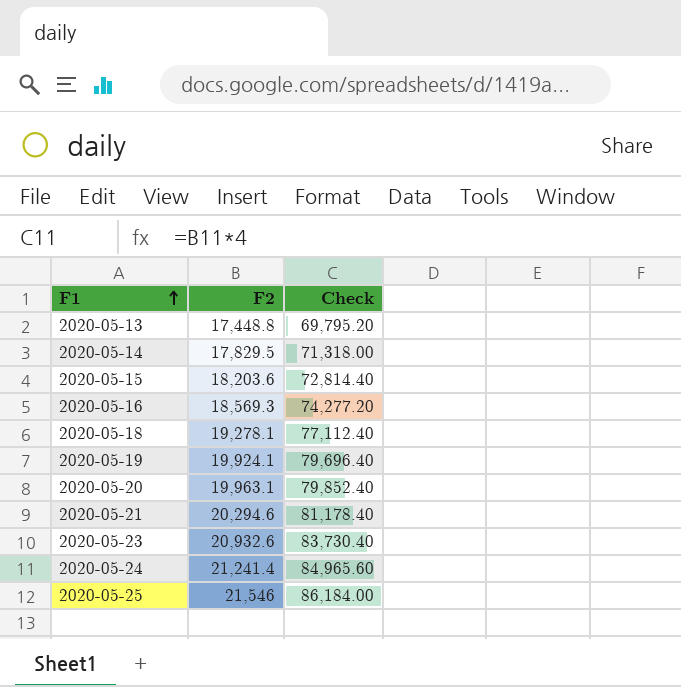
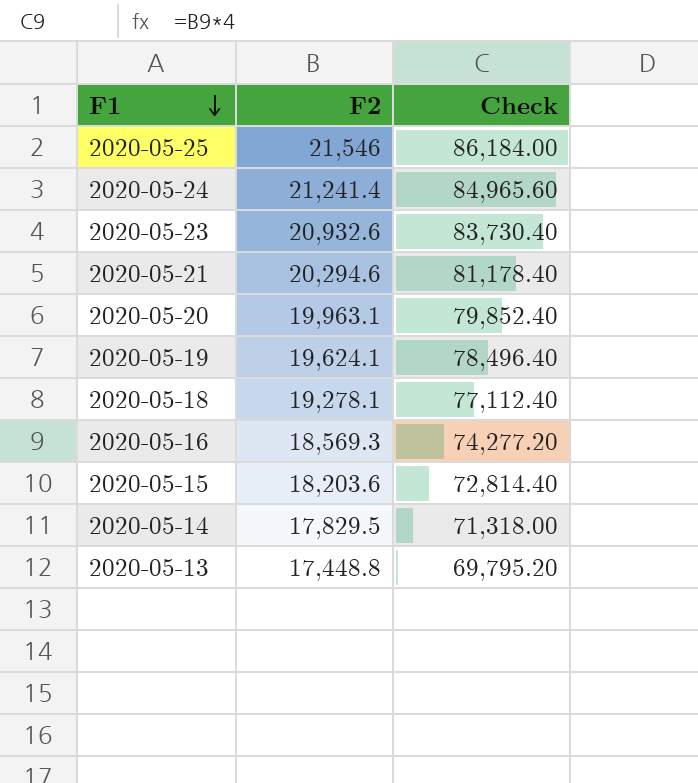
row order: F1 ascending -> F1 descending
2020-05-19 | F2: 19,924.1 -> 19,624.1
2020-05-19 | Check: 79,696.40 -> 78,496.40

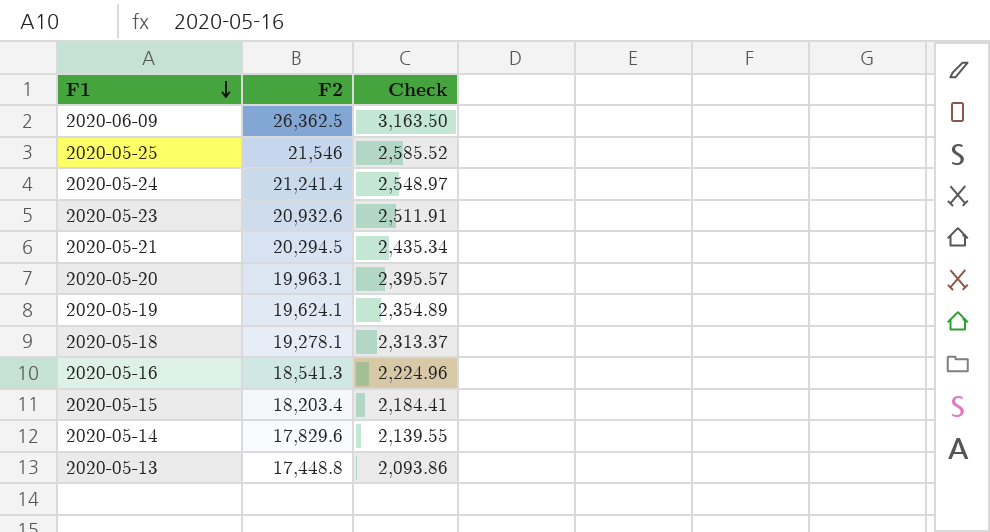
column Check | formula: [F2] * 4 -> [F2] * 0.12
row 2020-06-09: none -> 26,362.5 | 3,163.50
2020-05-21 | F2: 20,294.6 -> 20,294.5
2020-05-16 | F2: 18,569.3 -> 18,541.3
2020-05-15 | F2: 18,203.6 -> 18,203.4
2020-05-14 | F2: 17,829.5 -> 17,829.6

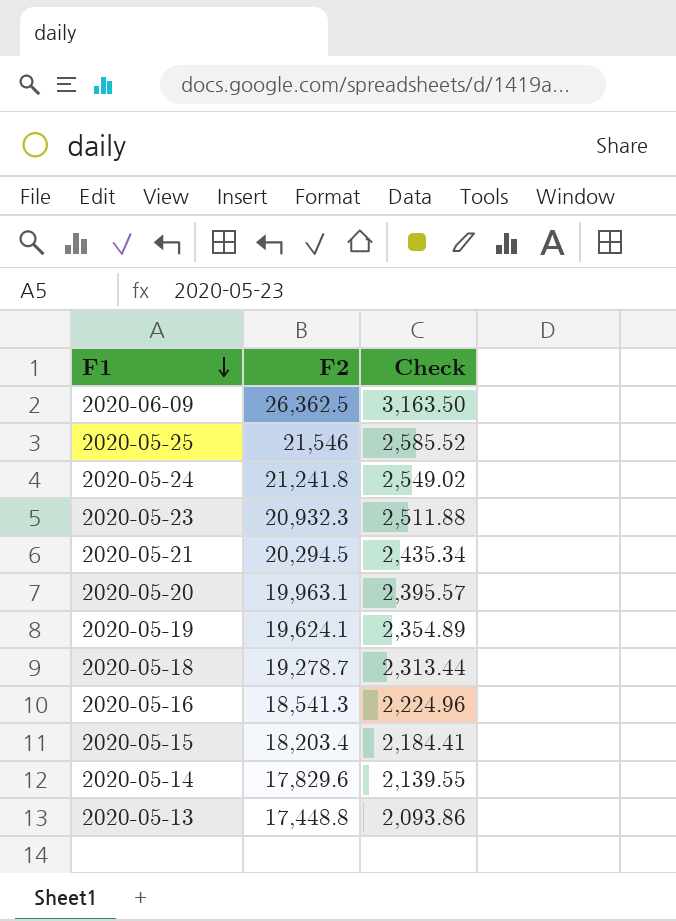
2020-05-24 | F2: 21,241.4 -> 21,241.8
2020-05-24 | Check: 2,548.97 -> 2,549.02
2020-05-23 | F2: 20,932.6 -> 20,932.3
2020-05-23 | Check: 2,511.91 -> 2,511.88
2020-05-18 | F2: 19,278.1 -> 19,278.7
2020-05-18 | Check: 2,313.37 -> 2,313.44

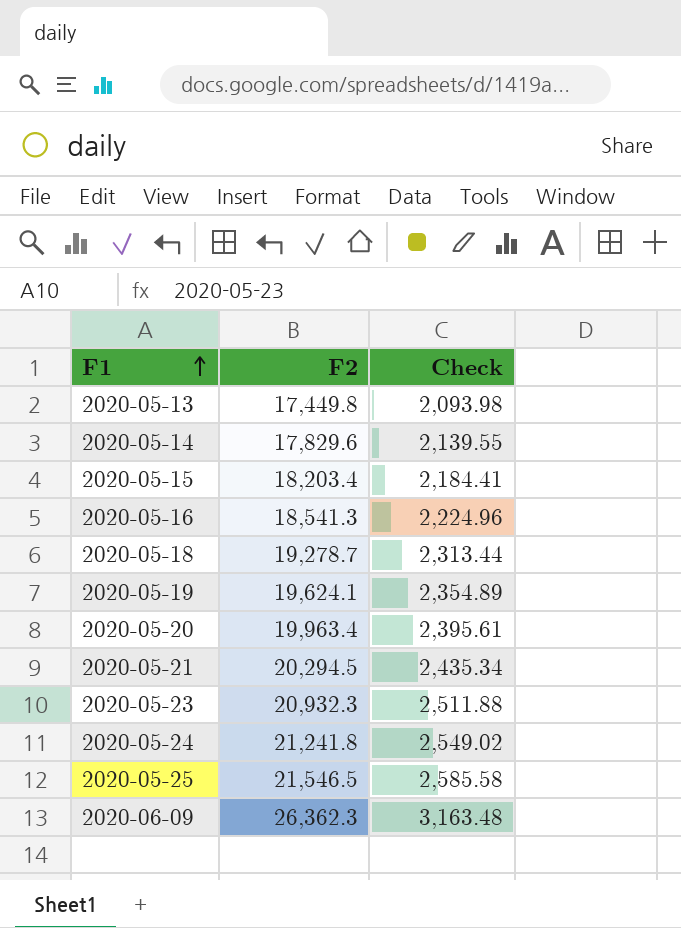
row order: F1 descending -> F1 ascending
2020-05-13 | F2: 17,448.8 -> 17,449.8
2020-05-13 | Check: 2,093.86 -> 2,093.98
2020-05-20 | F2: 19,963.1 -> 19,963.4
2020-05-20 | Check: 2,395.57 -> 2,395.61
2020-05-25 | F2: 21,546 -> 21,546.5
2020-05-25 | Check: 2,585.52 -> 2,585.58
2020-06-09 | F2: 26,362.5 -> 26,362.3
2020-06-09 | Check: 3,163.50 -> 3,163.48

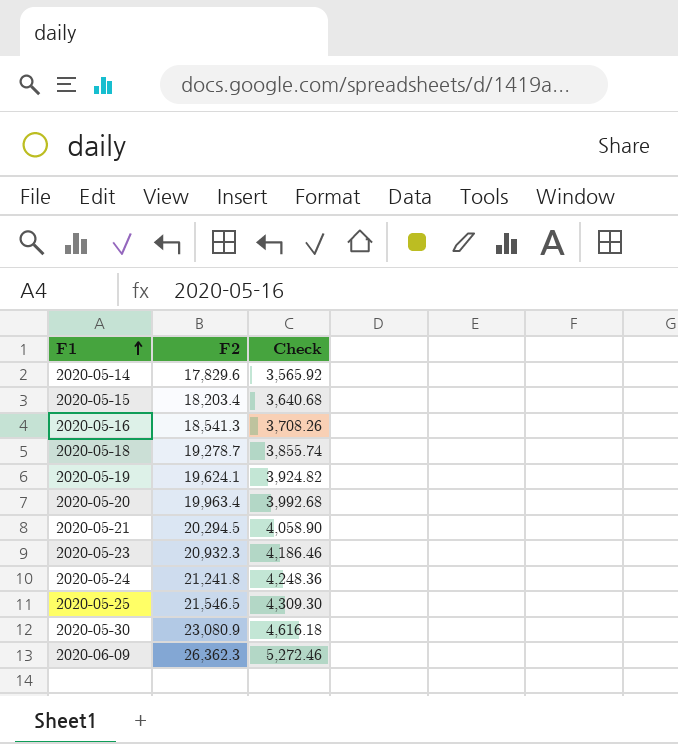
column Check | formula: [F2] * 0.12 -> [F2] * 0.2
row 2020-05-13: 17,449.8 | 2,093.98 -> none
row 2020-05-30: none -> 23,080.9 | 4,616.18

